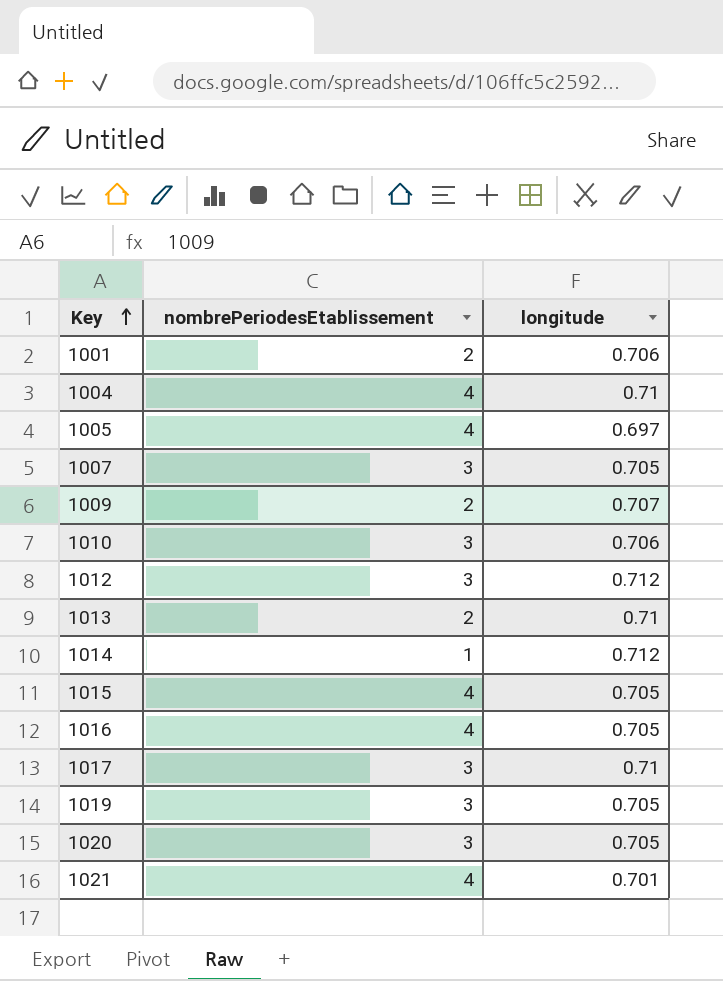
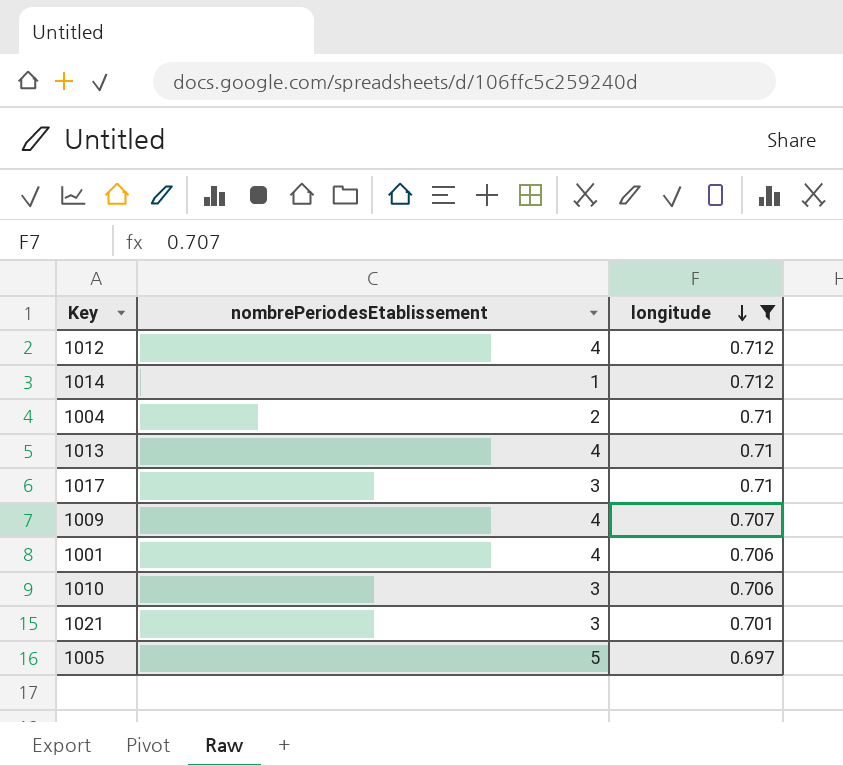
filter: none -> longitude != 0.705
row order: Key ascending -> longitude descending
1012 | nombrePeriodesEtablissement: 3 -> 4
1004 | nombrePeriodesEtablissement: 4 -> 2
1013 | nombrePeriodesEtablissement: 2 -> 4
1009 | nombrePeriodesEtablissement: 2 -> 4
1001 | nombrePeriodesEtablissement: 2 -> 4
1021 | nombrePeriodesEtablissement: 4 -> 3
1005 | nombrePeriodesEtablissement: 4 -> 5

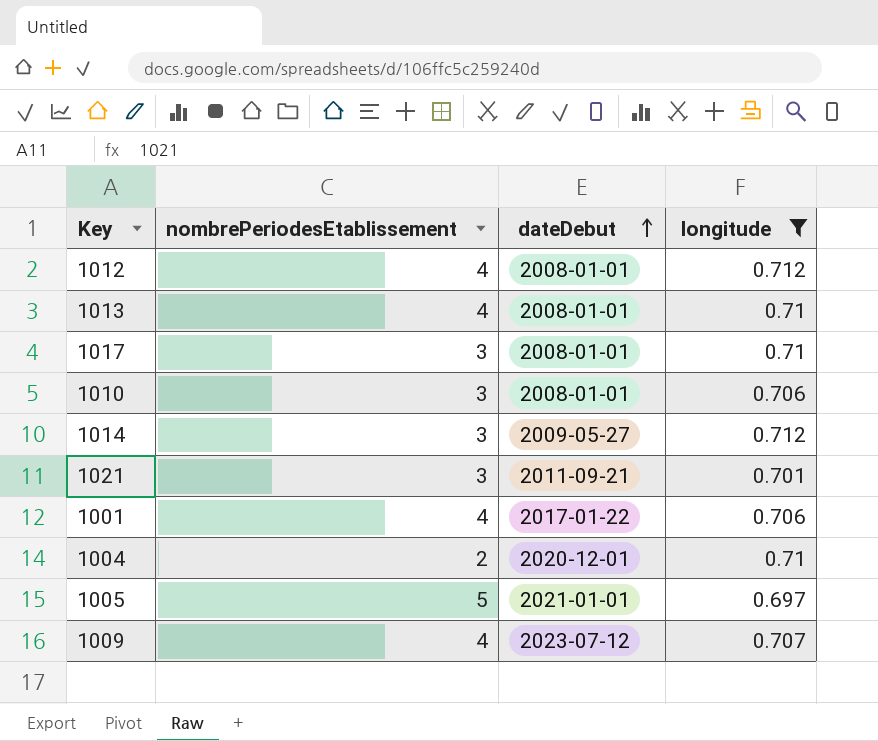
row order: longitude descending -> dateDebut ascending
column dateDebut | position: none -> 3
1014 | nombrePeriodesEtablissement: 1 -> 3

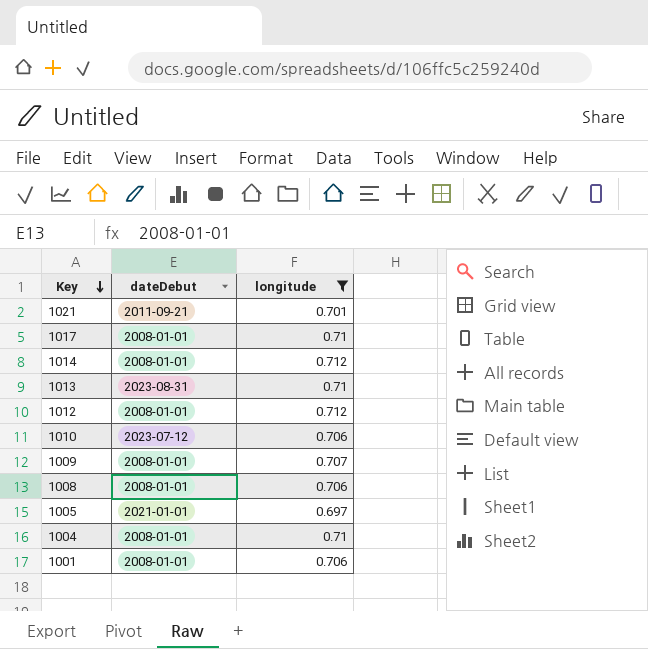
row order: dateDebut ascending -> Key descending
column nombrePeriodesEtablissement | position: 2 -> none
1014 | dateDebut: 2009-05-27 -> 2008-01-01
1013 | dateDebut: 2008-01-01 -> 2023-08-31
1010 | dateDebut: 2008-01-01 -> 2023-07-12
1009 | dateDebut: 2023-07-12 -> 2008-01-01
row 1008: none -> 2008-01-01 | 0.706
1004 | dateDebut: 2020-12-01 -> 2008-01-01
1001 | dateDebut: 2017-01-22 -> 2008-01-01

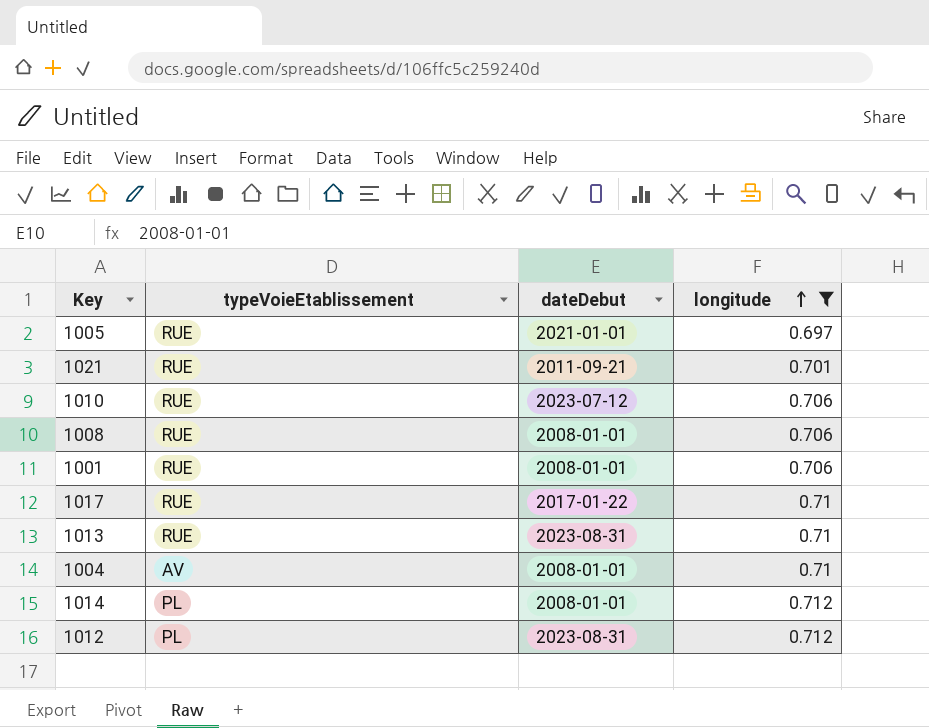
row order: Key descending -> longitude ascending
column typeVoieEtablissement | position: none -> 2
row 1009: 2008-01-01 | 0.707 -> none
1017 | dateDebut: 2008-01-01 -> 2017-01-22
1012 | dateDebut: 2008-01-01 -> 2023-08-31

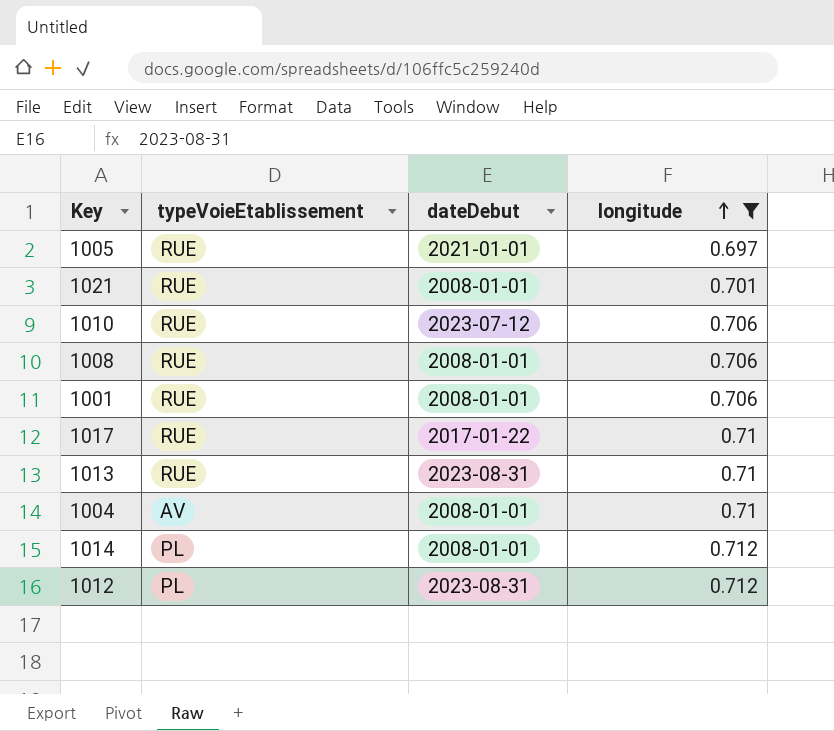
1021 | dateDebut: 2011-09-21 -> 2008-01-01

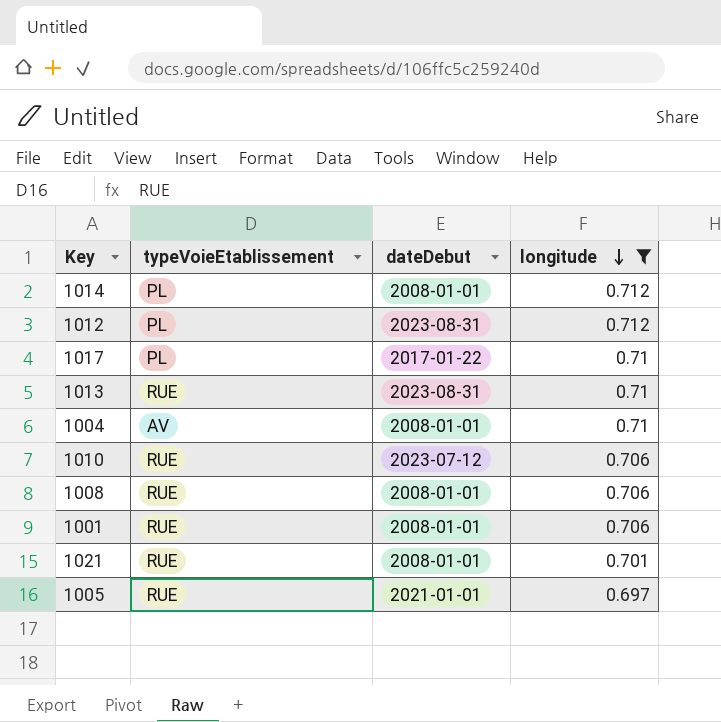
row order: longitude ascending -> longitude descending
1017 | typeVoieEtablissement: RUE -> PL

